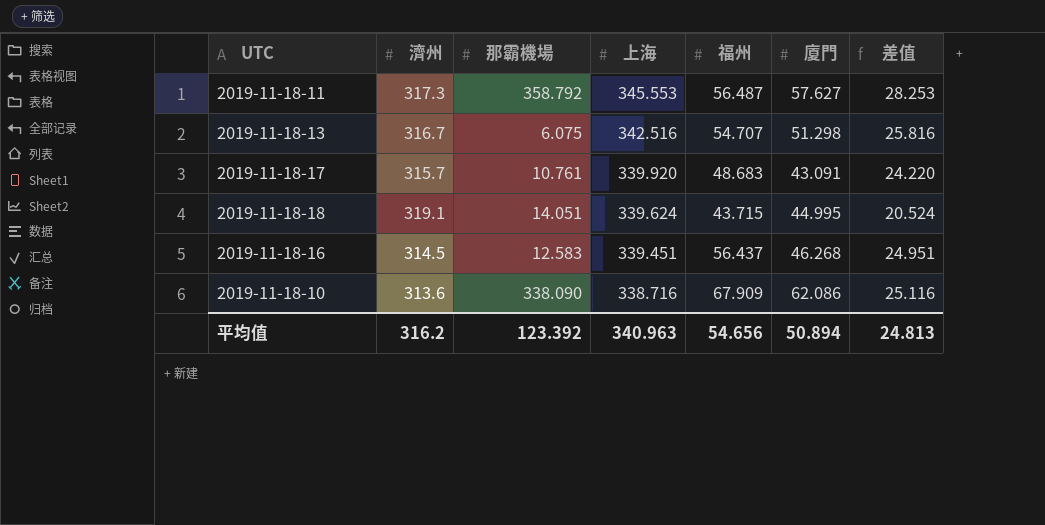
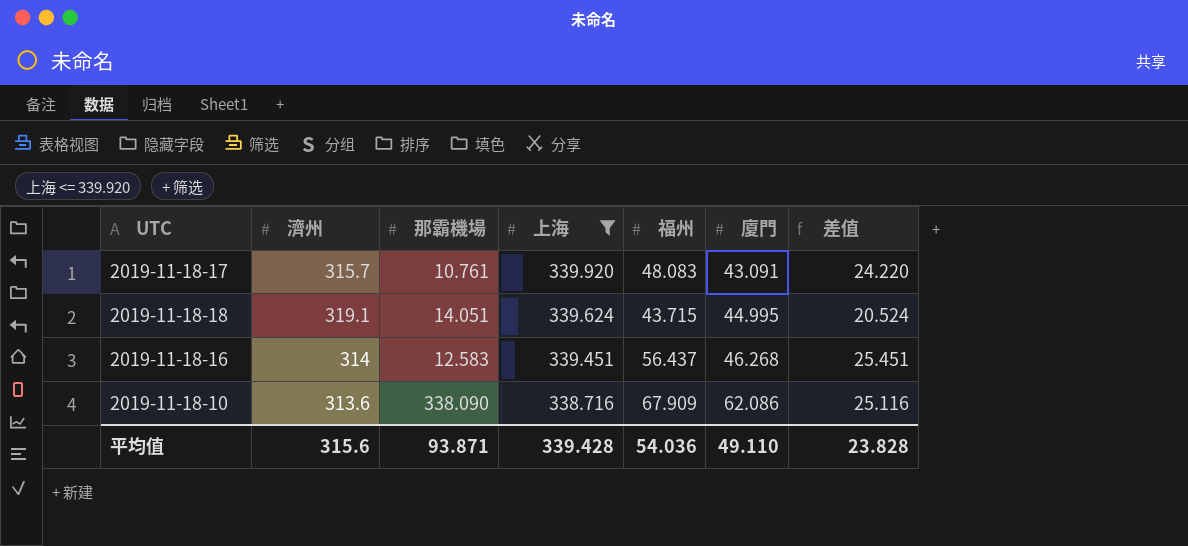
filter: none -> 上海 <= 339.920
2019-11-18-17 | 福州: 48.683 -> 48.083
2019-11-18-16 | 濟州: 314.5 -> 314
2019-11-18-16 | 差值: 24.951 -> 25.451
平均值 | 濟州: 316.2 -> 315.6
平均值 | 那霸機場: 123.392 -> 93.871
平均值 | 上海: 340.963 -> 339.428
平均值 | 福州: 54.656 -> 54.036
平均值 | 廈門: 50.894 -> 49.110
平均值 | 差值: 24.813 -> 23.828

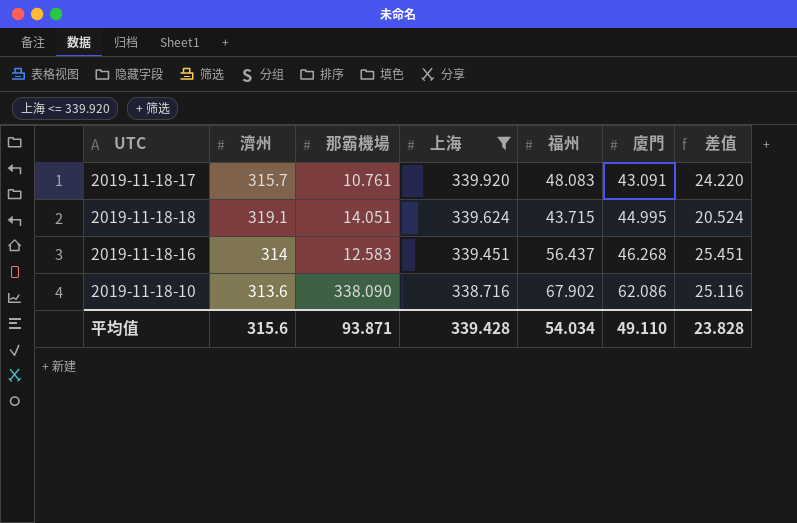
2019-11-18-10 | 福州: 67.909 -> 67.902
平均值 | 福州: 54.036 -> 54.034

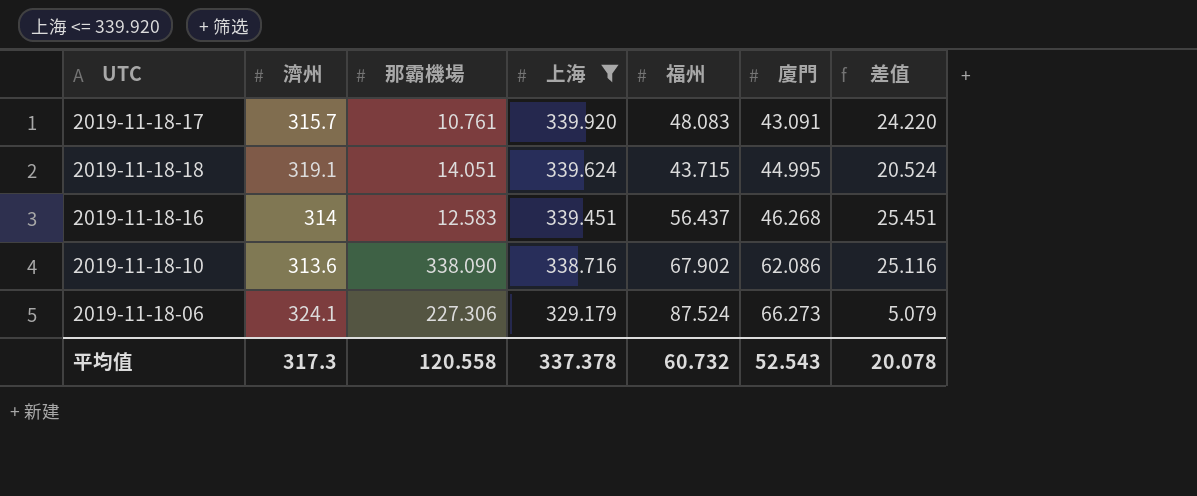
row 2019-11-18-06: none -> 324.1 | 227.306 | 329.179 | 87.524 | 66.273 | 5.079
平均值 | 濟州: 315.6 -> 317.3
平均值 | 那霸機場: 93.871 -> 120.558
平均值 | 上海: 339.428 -> 337.378
平均值 | 福州: 54.034 -> 60.732
平均值 | 廈門: 49.110 -> 52.543
平均值 | 差值: 23.828 -> 20.078

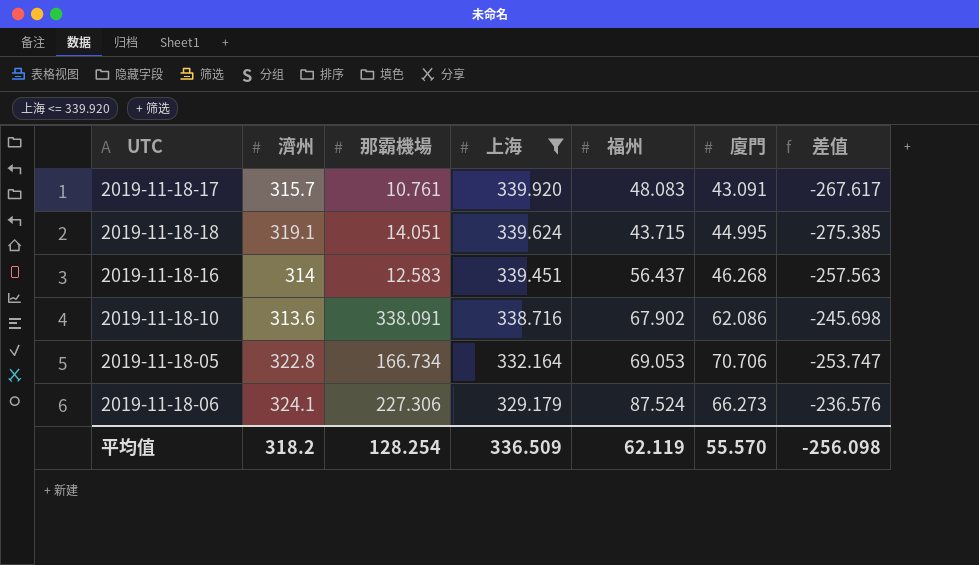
column 差值 | formula: [上海] - [濟州] -> [福州] - [濟州]
2019-11-18-10 | 那霸機場: 338.090 -> 338.091
row 2019-11-18-05: none -> 322.8 | 166.734 | 332.164 | 69.053 | 70.706 | -253.747
平均值 | 濟州: 317.3 -> 318.2
平均值 | 那霸機場: 120.558 -> 128.254
平均值 | 上海: 337.378 -> 336.509
平均值 | 福州: 60.732 -> 62.119
平均值 | 廈門: 52.543 -> 55.570
平均值 | 差值: 20.078 -> -256.098

